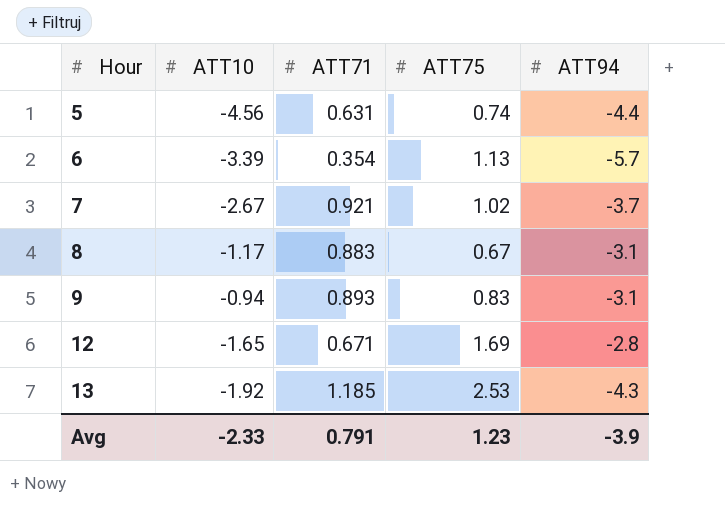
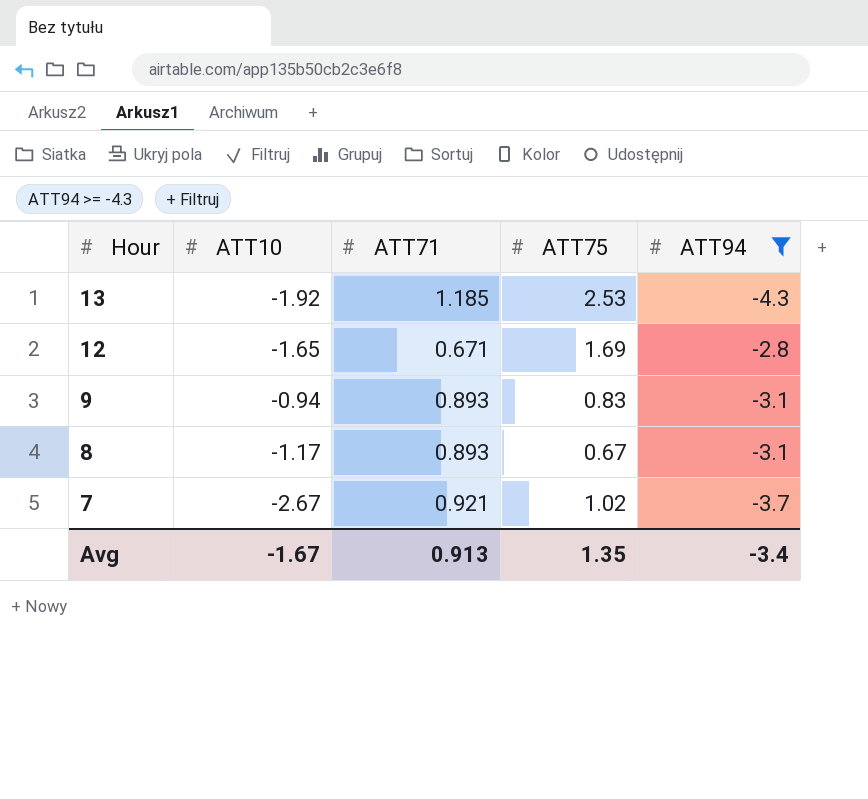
filter: none -> ATT94 >= -4.3
row order: Hour ascending -> Hour descending
8 | ATT71: 0.883 -> 0.893
Avg | ATT10: -2.33 -> -1.67
Avg | ATT71: 0.791 -> 0.913
Avg | ATT75: 1.23 -> 1.35
Avg | ATT94: -3.9 -> -3.4

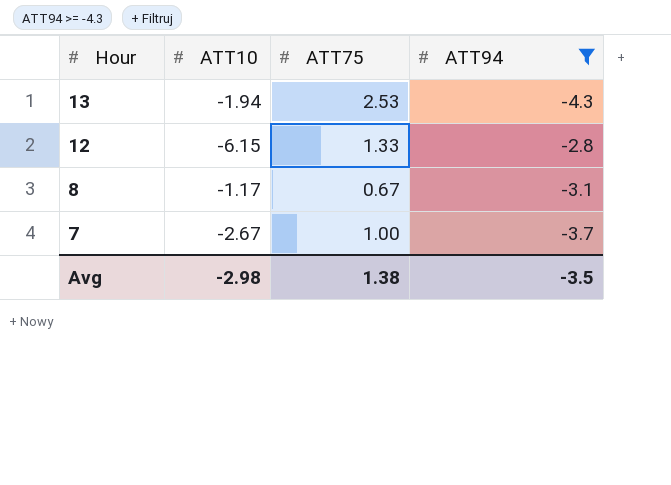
column ATT71 | position: 3 -> none
row 9: -0.94 | 0.893 | 0.83 | -3.1 -> none
13 | ATT10: -1.92 -> -1.94
12 | ATT10: -1.65 -> -6.15
12 | ATT75: 1.69 -> 1.33
7 | ATT75: 1.02 -> 1.00
Avg | ATT10: -1.67 -> -2.98
Avg | ATT75: 1.35 -> 1.38
Avg | ATT94: -3.4 -> -3.5

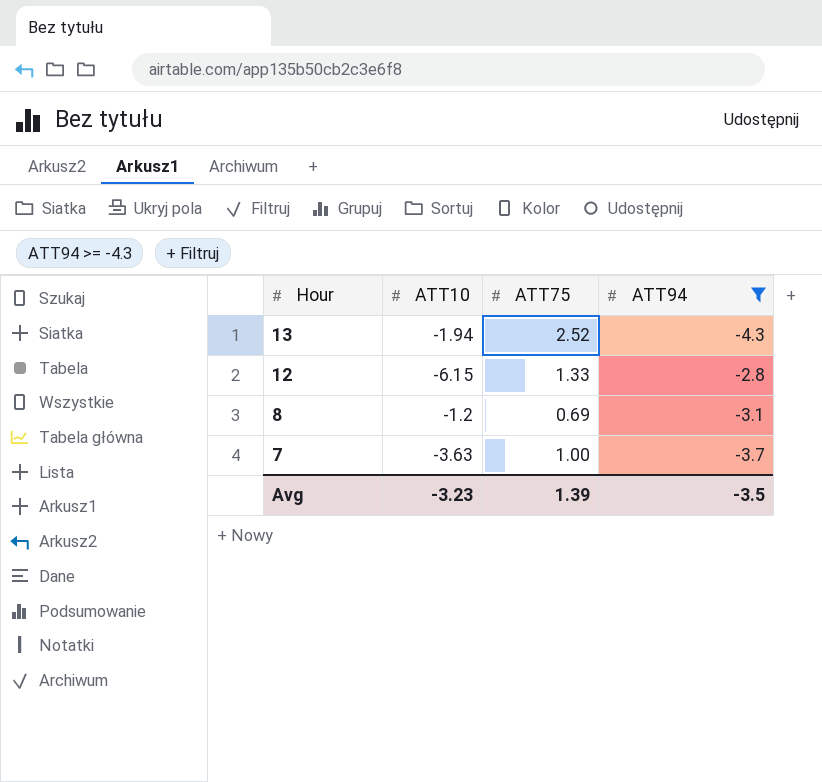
13 | ATT75: 2.53 -> 2.52
8 | ATT10: -1.17 -> -1.2
8 | ATT75: 0.67 -> 0.69
7 | ATT10: -2.67 -> -3.63
Avg | ATT10: -2.98 -> -3.23
Avg | ATT75: 1.38 -> 1.39

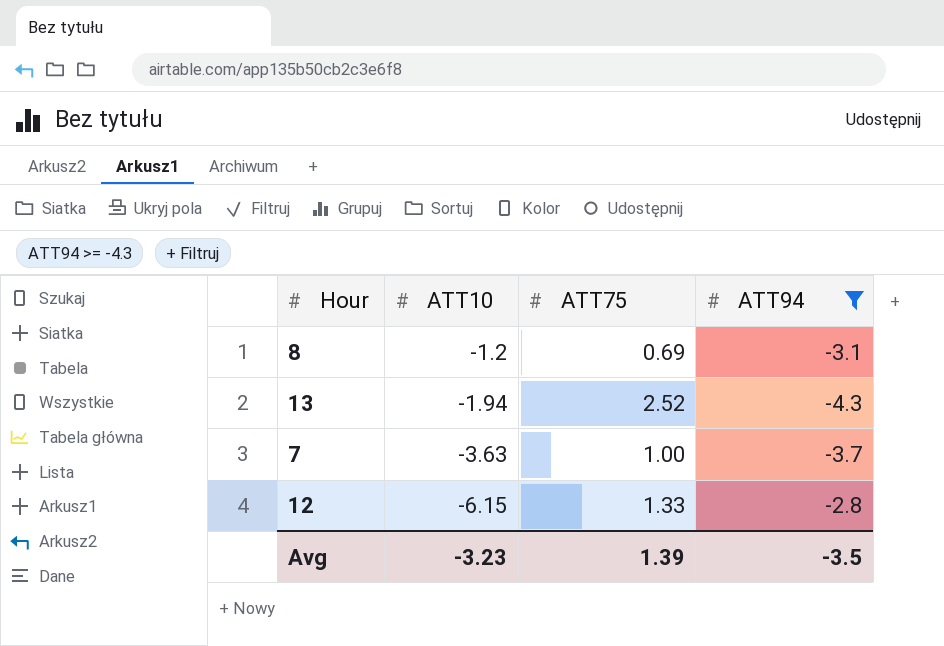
row order: Hour descending -> ATT10 descending

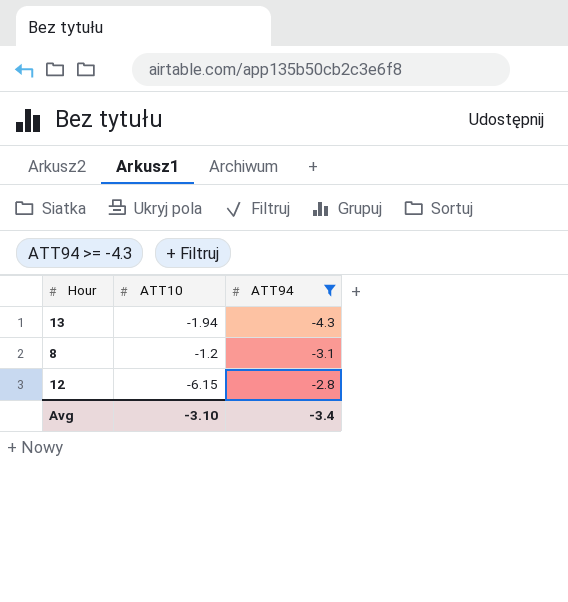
row order: ATT10 descending -> ATT94 ascending
column ATT75 | position: 3 -> none
row 7: -3.63 | 1.00 | -3.7 -> none
Avg | ATT10: -3.23 -> -3.10
Avg | ATT94: -3.5 -> -3.4

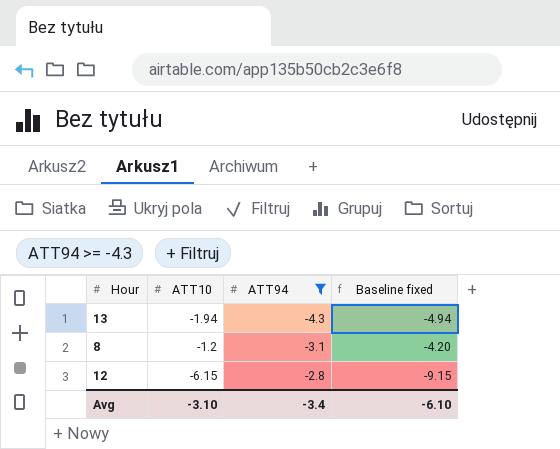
column Baseline fixed | formula: none -> [ATT10] - 3

